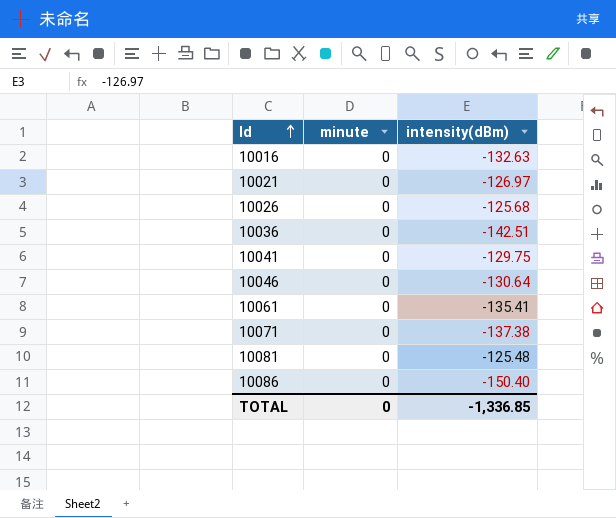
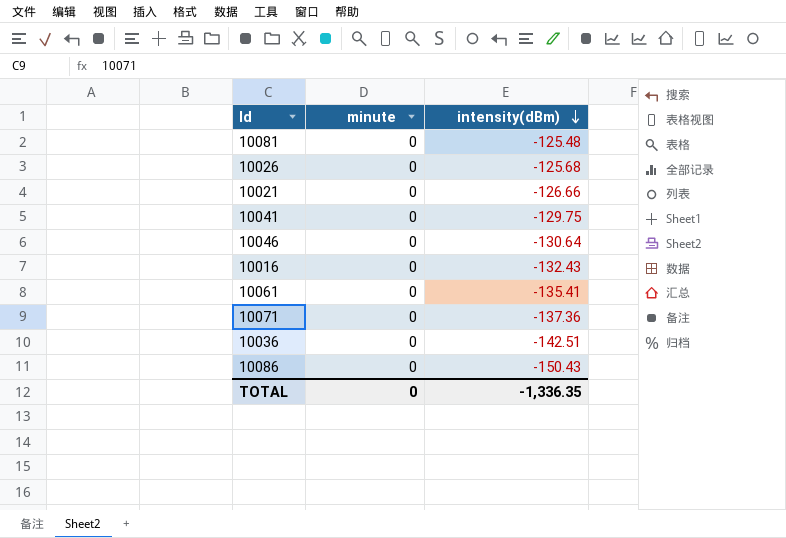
row order: Id ascending -> intensity(dBm) descending
10021 | intensity(dBm): -126.97 -> -126.66
10016 | intensity(dBm): -132.63 -> -132.43
10071 | intensity(dBm): -137.38 -> -137.36
10086 | intensity(dBm): -150.40 -> -150.43
TOTAL | intensity(dBm): -1,336.85 -> -1,336.35

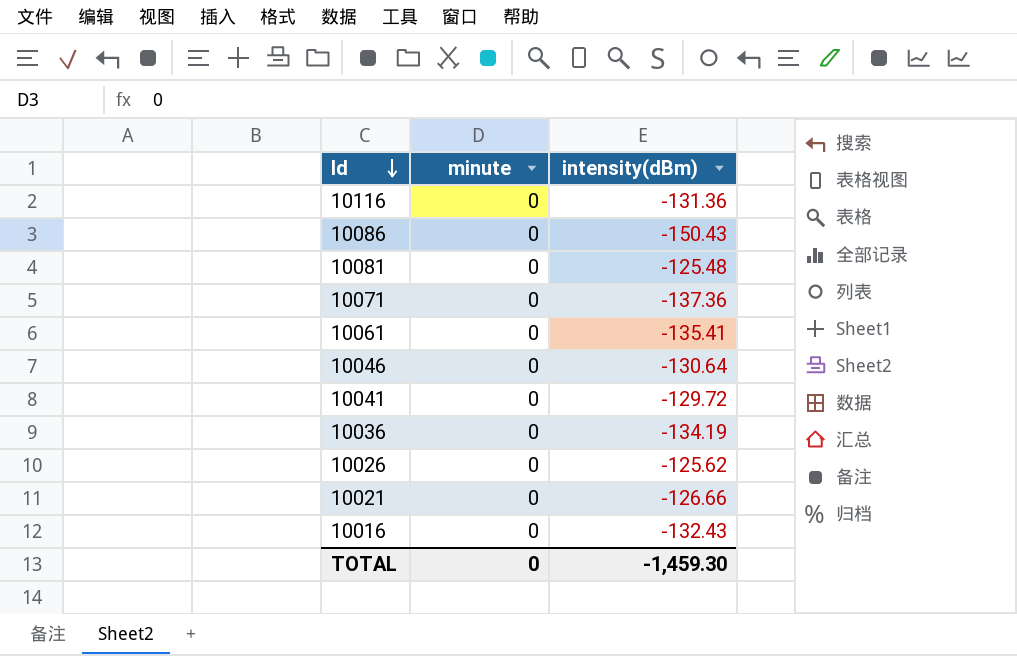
row order: intensity(dBm) descending -> Id descending
row 10116: none -> 0 | -131.36
10041 | intensity(dBm): -129.75 -> -129.72
10036 | intensity(dBm): -142.51 -> -134.19
10026 | intensity(dBm): -125.68 -> -125.62
TOTAL | intensity(dBm): -1,336.35 -> -1,459.30

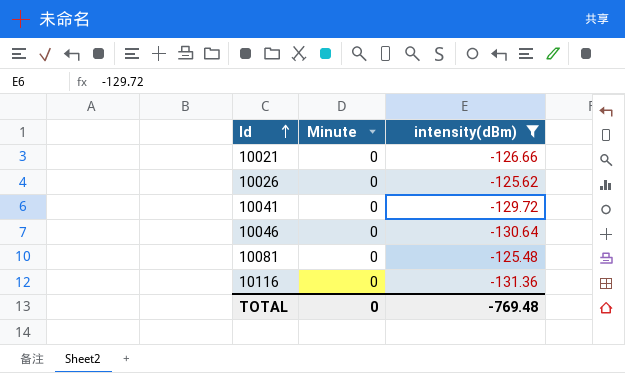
filter: none -> intensity(dBm) >= -131.36
row order: Id descending -> Id ascending
column name: minute -> Minute
TOTAL | intensity(dBm): -1,459.30 -> -769.48

